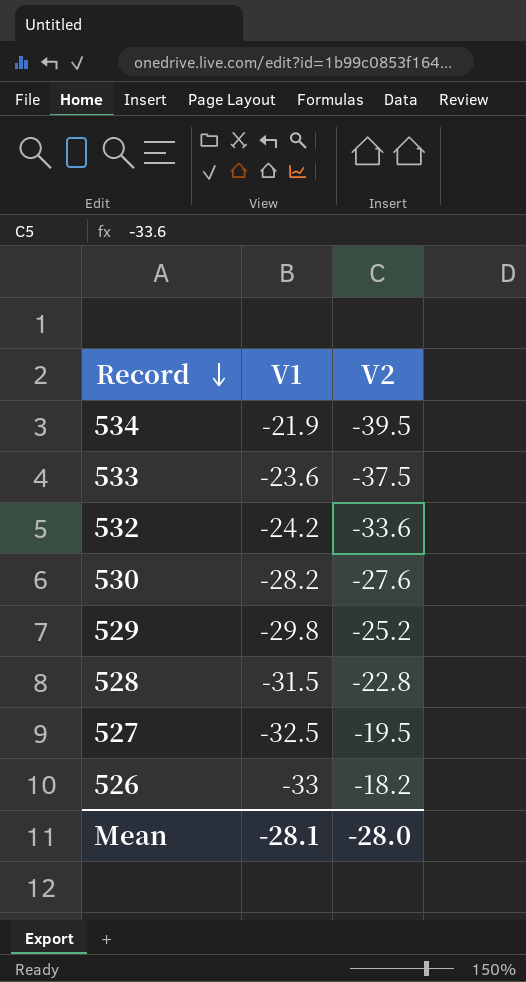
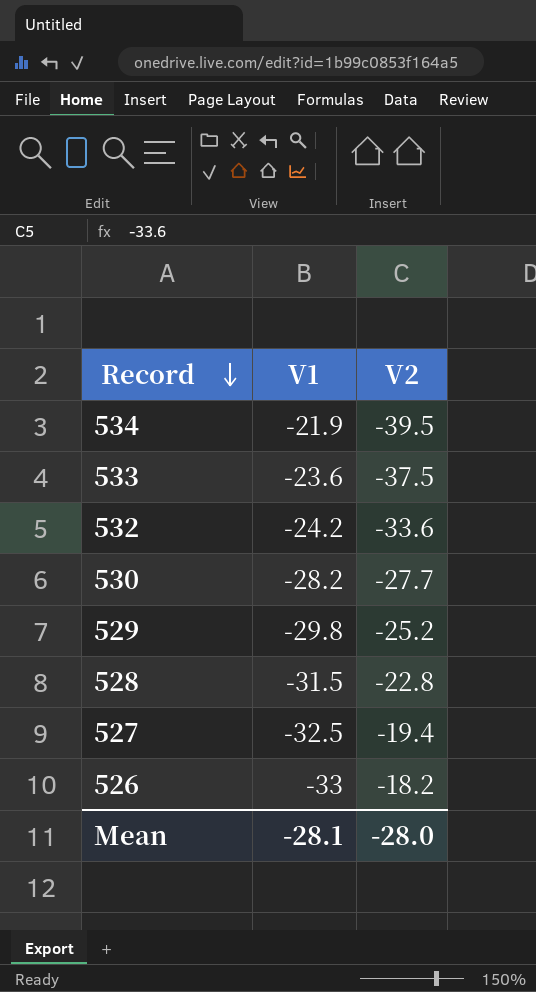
530 | V2: -27.6 -> -27.7
527 | V2: -19.5 -> -19.4

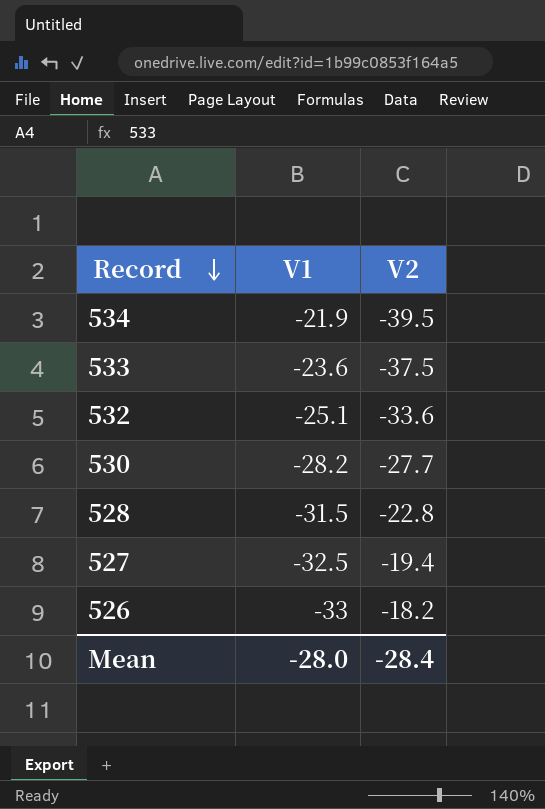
row 529: -29.8 | -25.2 -> none
532 | V1: -24.2 -> -25.1
Mean | V1: -28.1 -> -28.0
Mean | V2: -28.0 -> -28.4

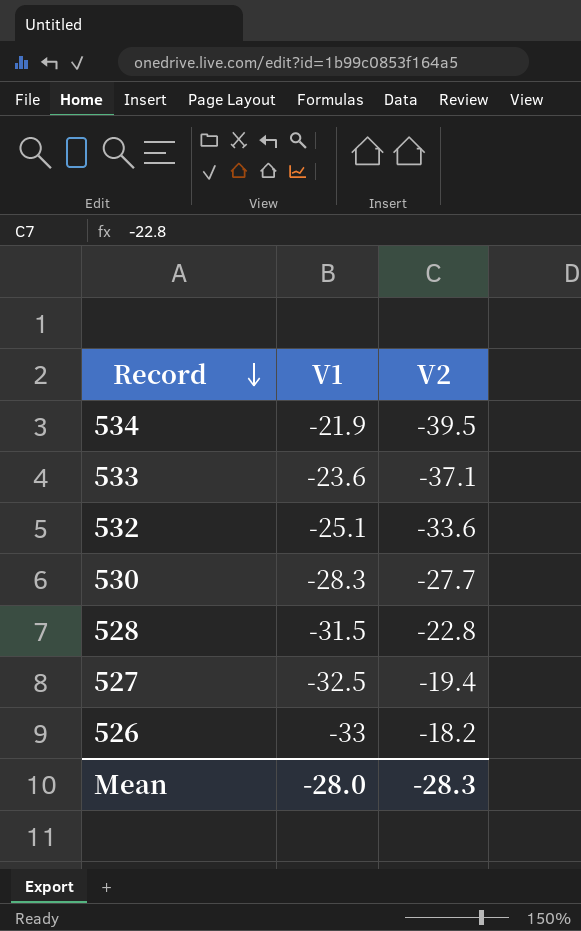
533 | V2: -37.5 -> -37.1
530 | V1: -28.2 -> -28.3
Mean | V2: -28.4 -> -28.3

